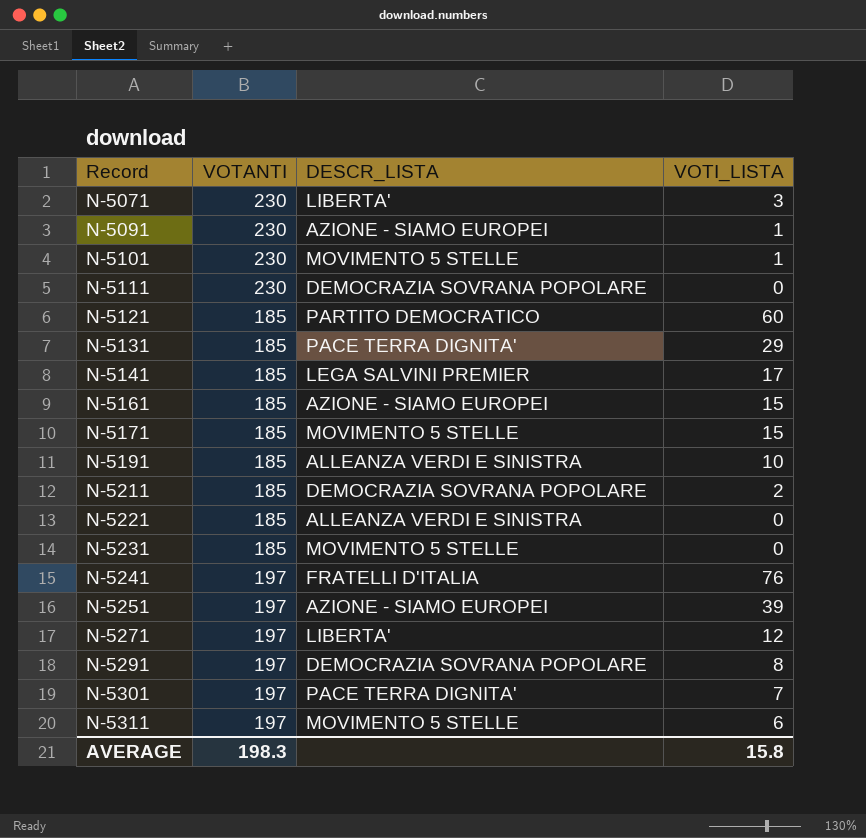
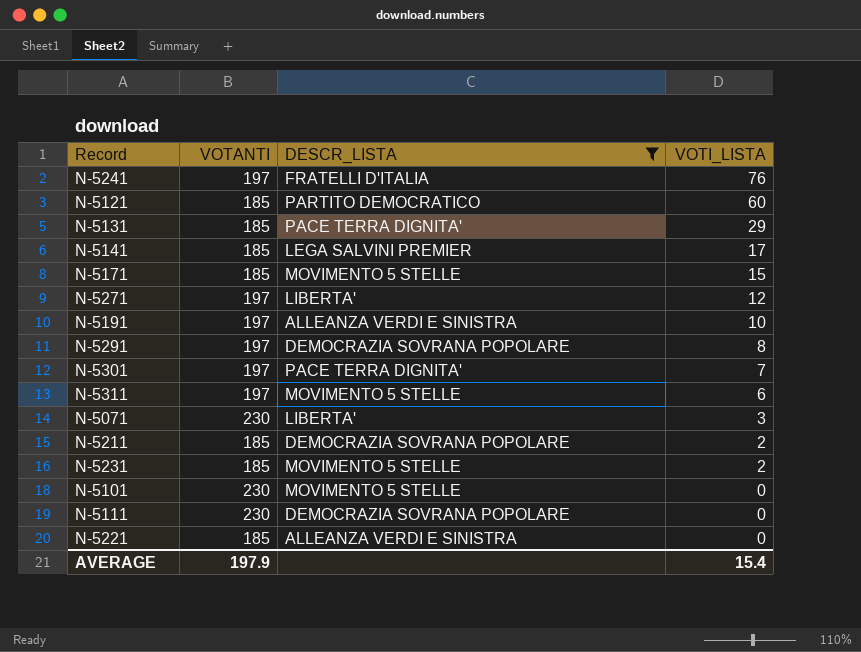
filter: none -> DESCR_LISTA != AZIONE - SIAMO EUROPEI
row order: Record ascending -> VOTI_LISTA descending
N-5191 | VOTANTI: 185 -> 197
N-5231 | VOTI_LISTA: 0 -> 2
N-5101 | VOTI_LISTA: 1 -> 0
AVERAGE | VOTANTI: 198.3 -> 197.9
AVERAGE | VOTI_LISTA: 15.8 -> 15.4

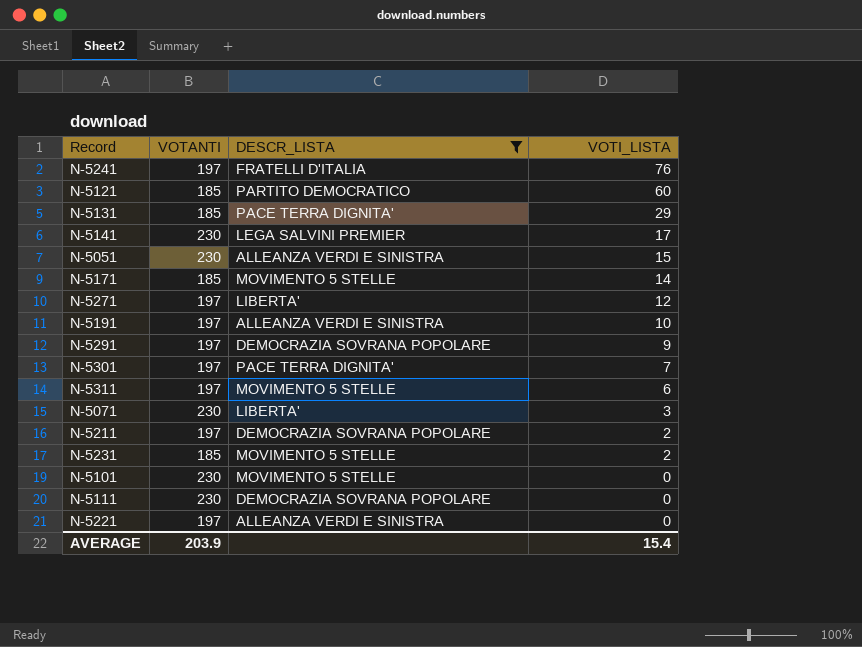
N-5141 | VOTANTI: 185 -> 230
row N-5051: none -> 230 | ALLEANZA VERDI E SINISTRA | 15
N-5171 | VOTI_LISTA: 15 -> 14
N-5291 | VOTI_LISTA: 8 -> 9
N-5211 | VOTANTI: 185 -> 197
N-5221 | VOTANTI: 185 -> 197
AVERAGE | VOTANTI: 197.9 -> 203.9

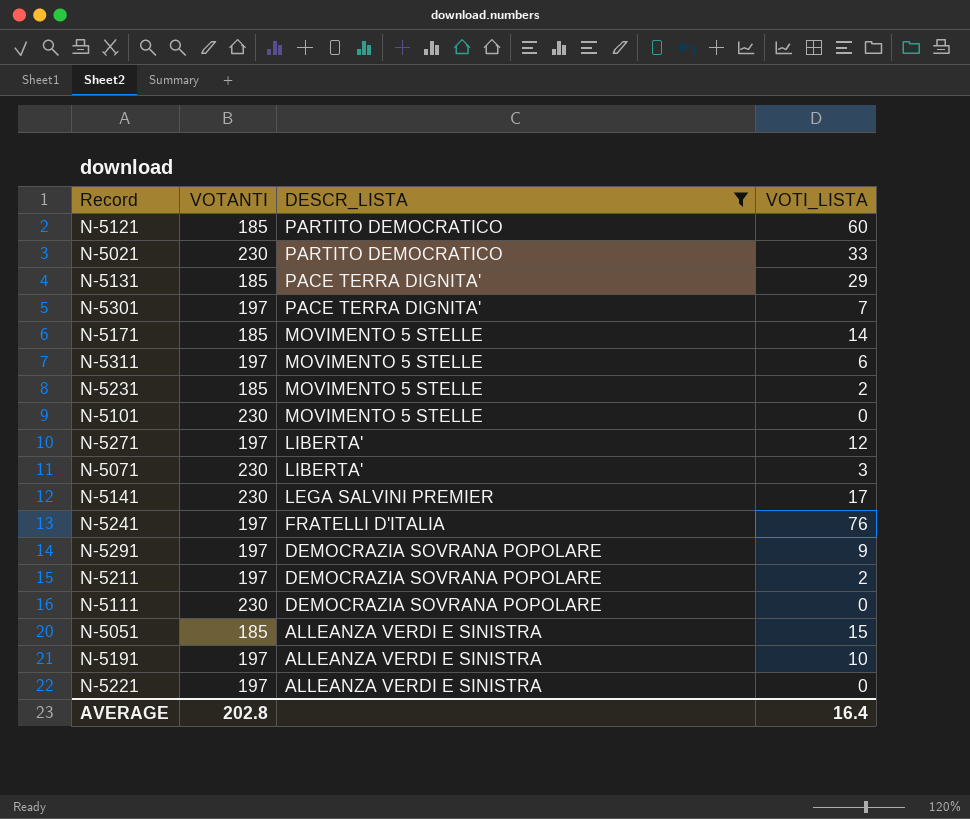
row order: VOTI_LISTA descending -> DESCR_LISTA descending
row N-5021: none -> 230 | PARTITO DEMOCRATICO | 33
N-5051 | VOTANTI: 230 -> 185
AVERAGE | VOTANTI: 203.9 -> 202.8
AVERAGE | VOTI_LISTA: 15.4 -> 16.4

